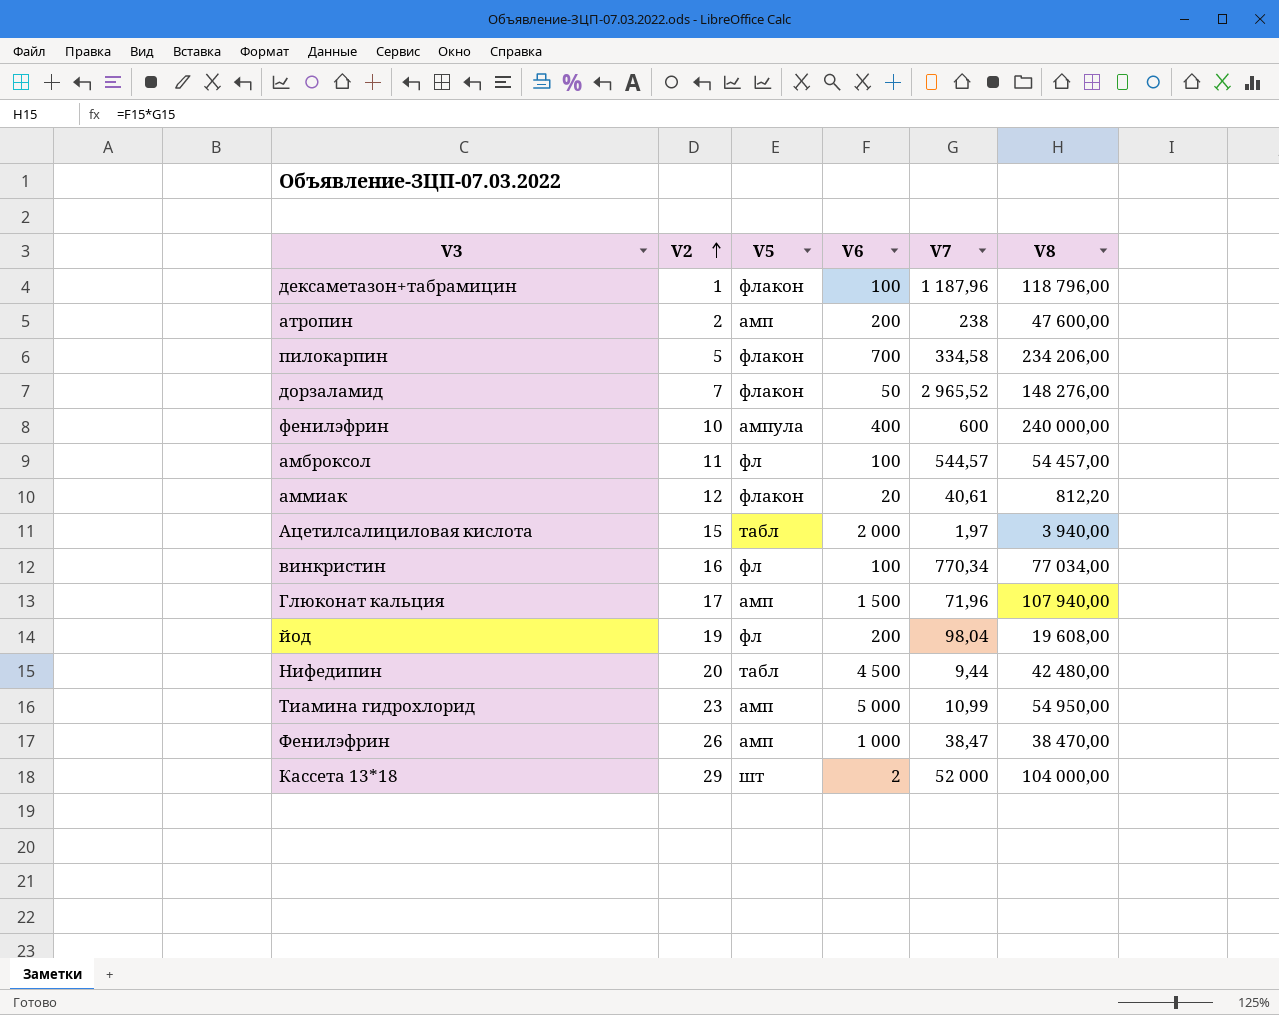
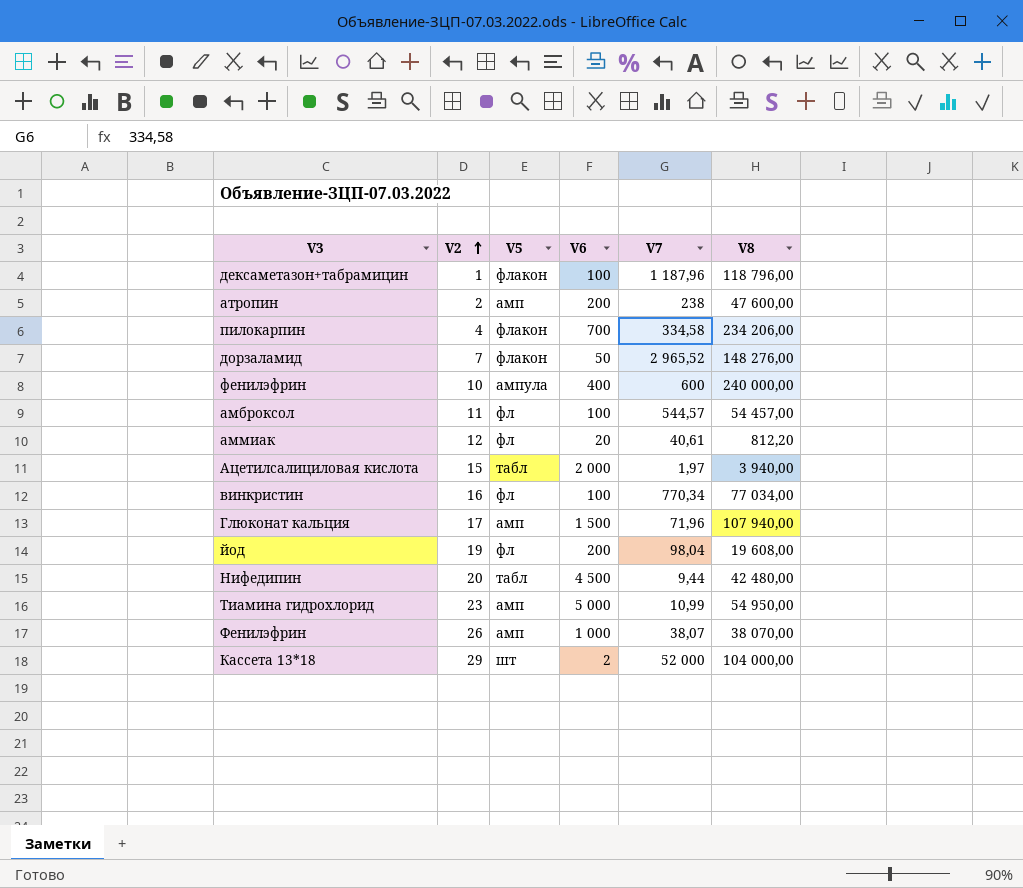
пилокарпин | V2: 5 -> 4
аммиак | V5: флакон -> фл
Фенилэфрин | V7: 38,47 -> 38,07
Фенилэфрин | V8: 38 470,00 -> 38 070,00

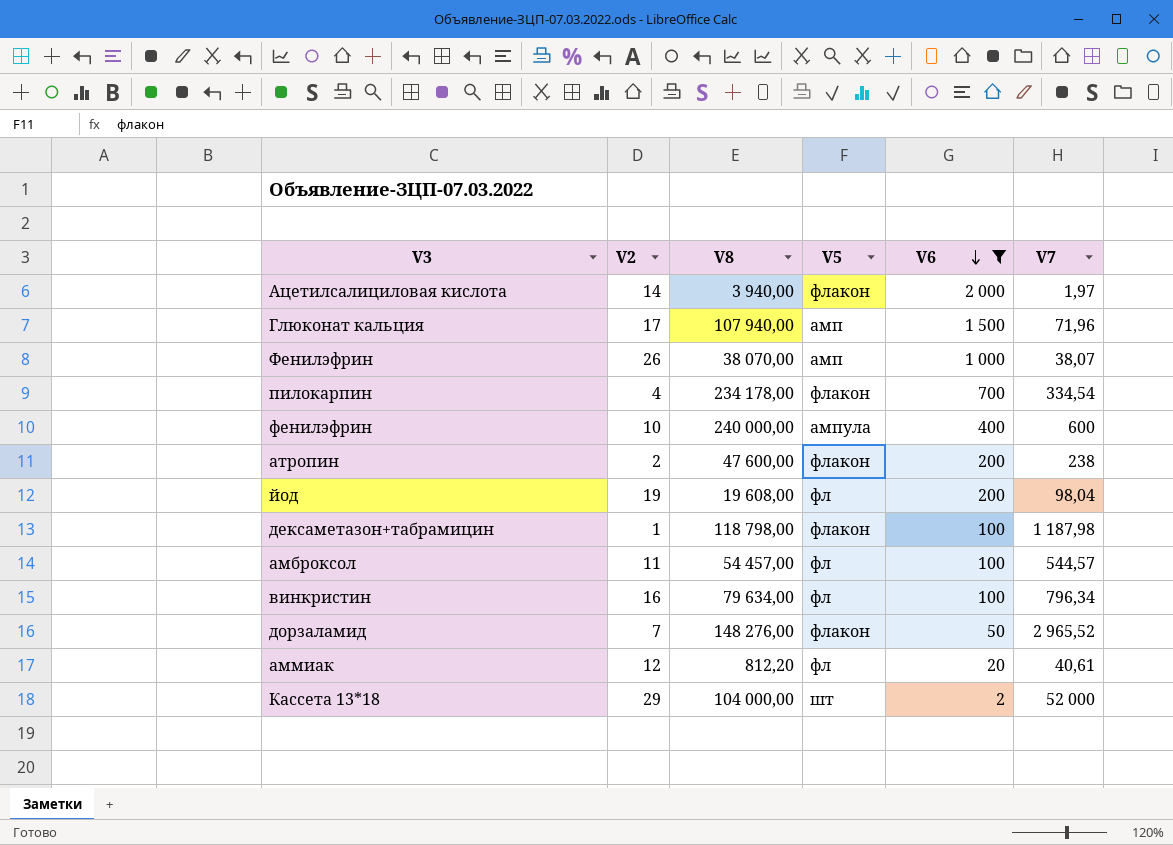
filter: none -> V6 <= 2 000
row order: V2 ascending -> V6 descending
column V8 | position: 6 -> 3
Ацетилсалициловая кислота | V2: 15 -> 14
Ацетилсалициловая кислота | V5: табл -> флакон
пилокарпин | V8: 234 206,00 -> 234 178,00
пилокарпин | V7: 334,58 -> 334,54
атропин | V5: амп -> флакон
дексаметазон+табрамицин | V8: 118 796,00 -> 118 798,00
дексаметазон+табрамицин | V7: 1 187,96 -> 1 187,98
винкристин | V8: 77 034,00 -> 79 634,00
винкристин | V7: 770,34 -> 796,34

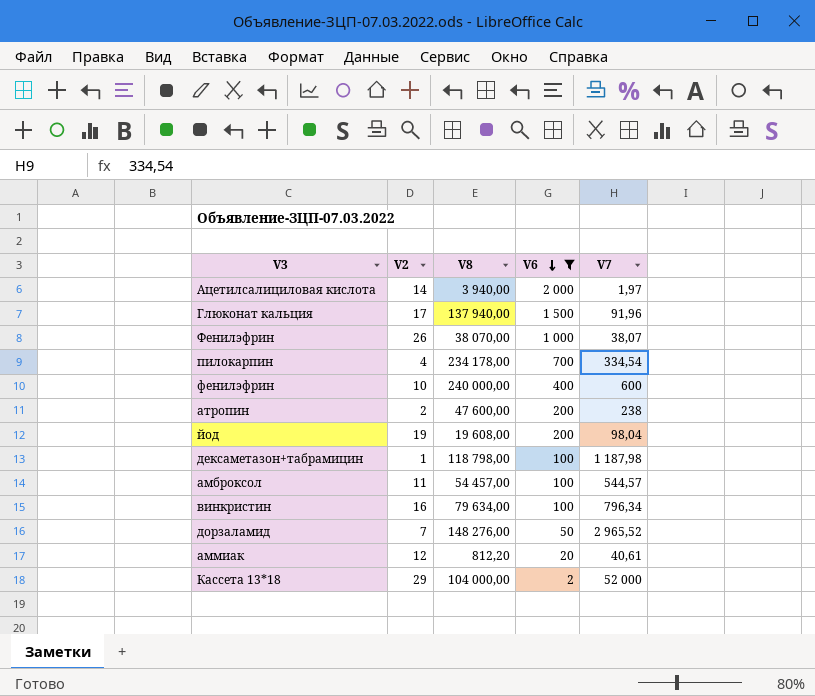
column V5 | position: 4 -> none
Глюконат кальция | V8: 107 940,00 -> 137 940,00
Глюконат кальция | V7: 71,96 -> 91,96

